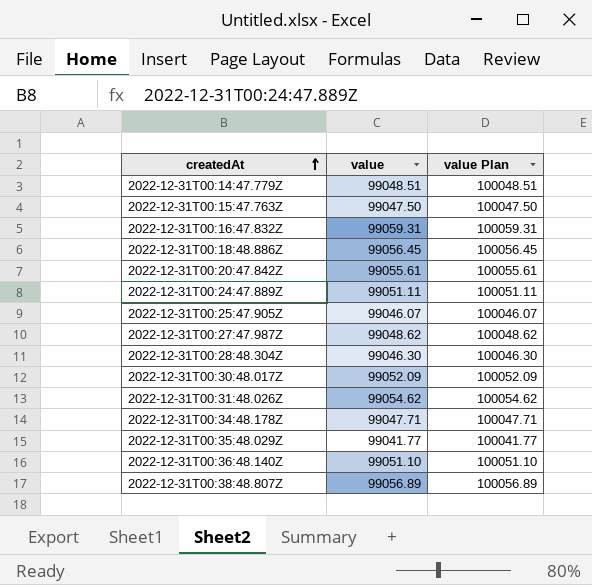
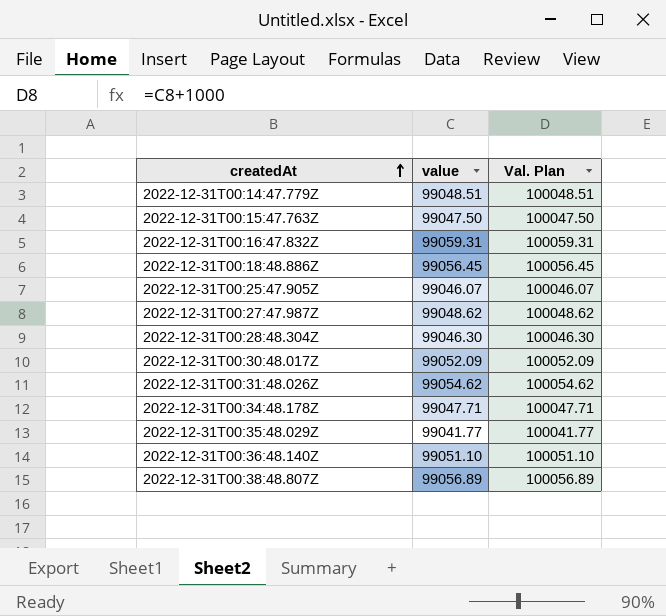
column name: value Plan -> Val. Plan
row 2022-12-31T00:20:47.842Z: 99055.61 | 100055.61 -> none
row 2022-12-31T00:24:47.889Z: 99051.11 | 100051.11 -> none

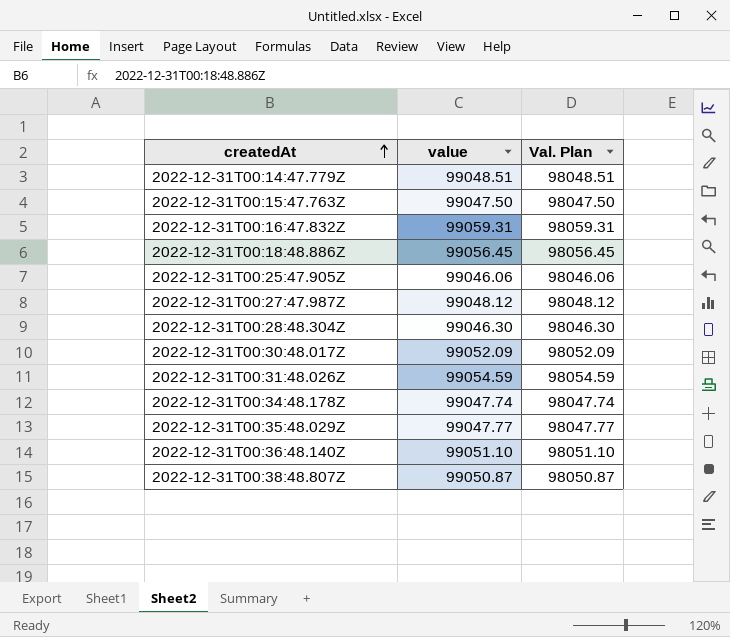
column Val. Plan | formula: [value] + 1000 -> [value] - 1000
2022-12-31T00:25:47.905Z | value: 99046.07 -> 99046.06
2022-12-31T00:27:47.987Z | value: 99048.62 -> 99048.12
2022-12-31T00:31:48.026Z | value: 99054.62 -> 99054.59
2022-12-31T00:34:48.178Z | value: 99047.71 -> 99047.74
2022-12-31T00:35:48.029Z | value: 99041.77 -> 99047.77
2022-12-31T00:38:48.807Z | value: 99056.89 -> 99050.87

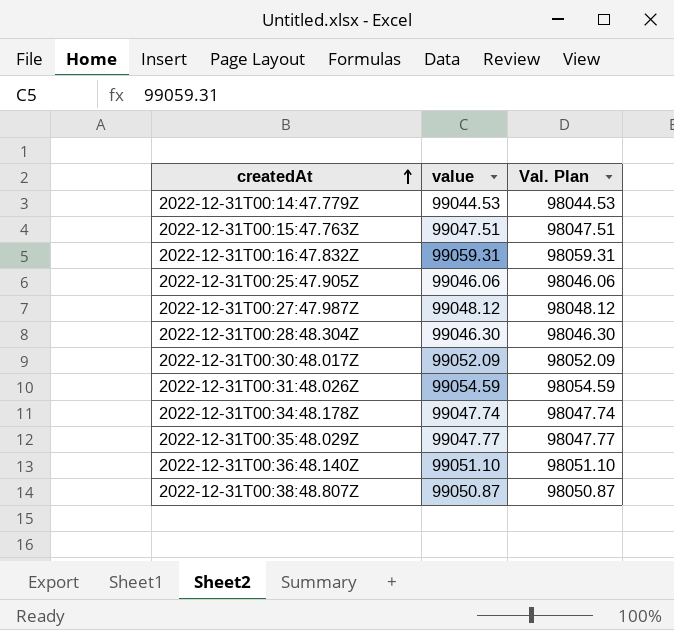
row 2022-12-31T00:18:48.886Z: 99056.45 | 98056.45 -> none
2022-12-31T00:14:47.779Z | value: 99048.51 -> 99044.53
2022-12-31T00:14:47.779Z | Val. Plan: 98048.51 -> 98044.53
2022-12-31T00:15:47.763Z | value: 99047.50 -> 99047.51
2022-12-31T00:15:47.763Z | Val. Plan: 98047.50 -> 98047.51

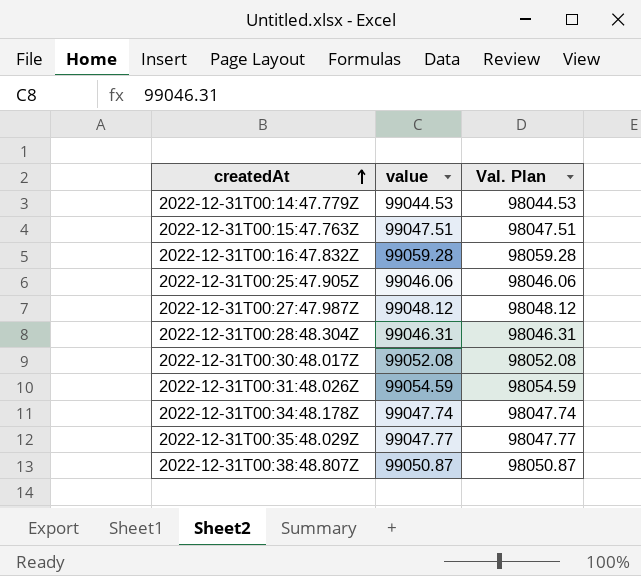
row 2022-12-31T00:36:48.140Z: 99051.10 | 98051.10 -> none
2022-12-31T00:16:47.832Z | value: 99059.31 -> 99059.28
2022-12-31T00:16:47.832Z | Val. Plan: 98059.31 -> 98059.28
2022-12-31T00:28:48.304Z | value: 99046.30 -> 99046.31
2022-12-31T00:28:48.304Z | Val. Plan: 98046.30 -> 98046.31
2022-12-31T00:30:48.017Z | value: 99052.09 -> 99052.08
2022-12-31T00:30:48.017Z | Val. Plan: 98052.09 -> 98052.08

